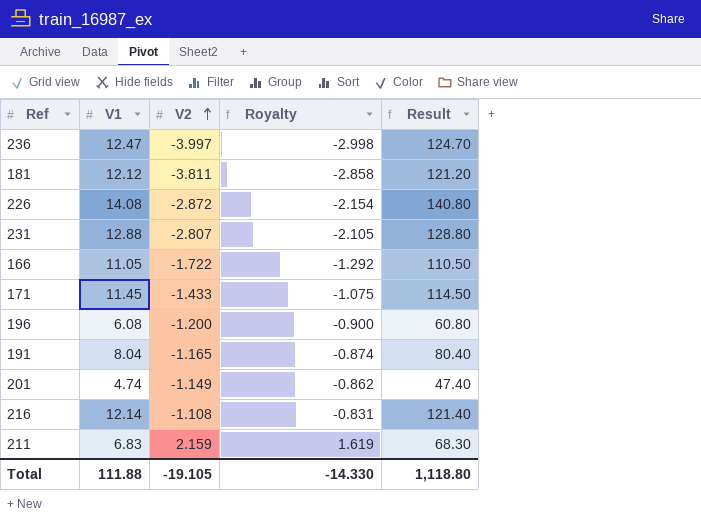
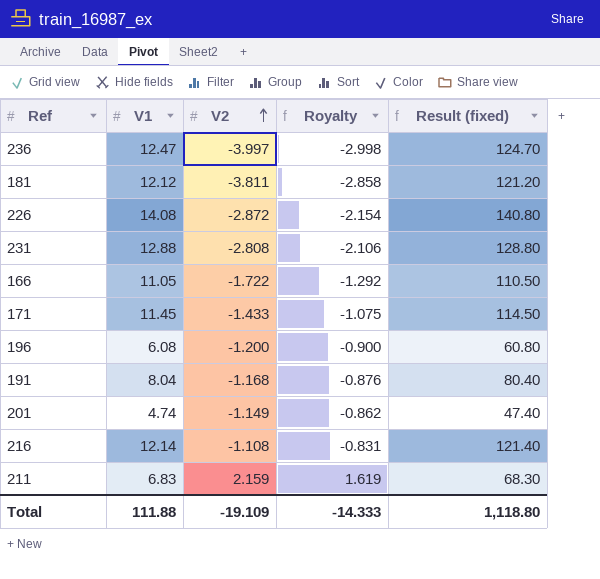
column name: Result -> Result (fixed)
231 | V2: -2.807 -> -2.808
231 | Royalty: -2.105 -> -2.106
191 | V2: -1.165 -> -1.168
191 | Royalty: -0.874 -> -0.876
Total | V2: -19.105 -> -19.109
Total | Royalty: -14.330 -> -14.333

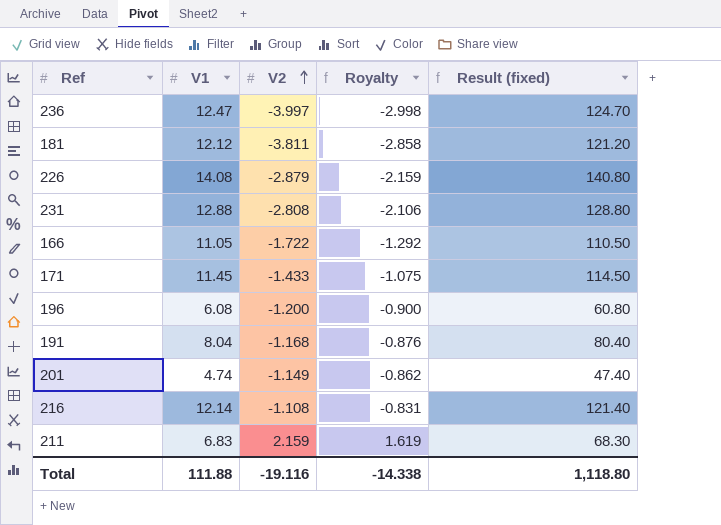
226 | V2: -2.872 -> -2.879
226 | Royalty: -2.154 -> -2.159
Total | V2: -19.109 -> -19.116
Total | Royalty: -14.333 -> -14.338

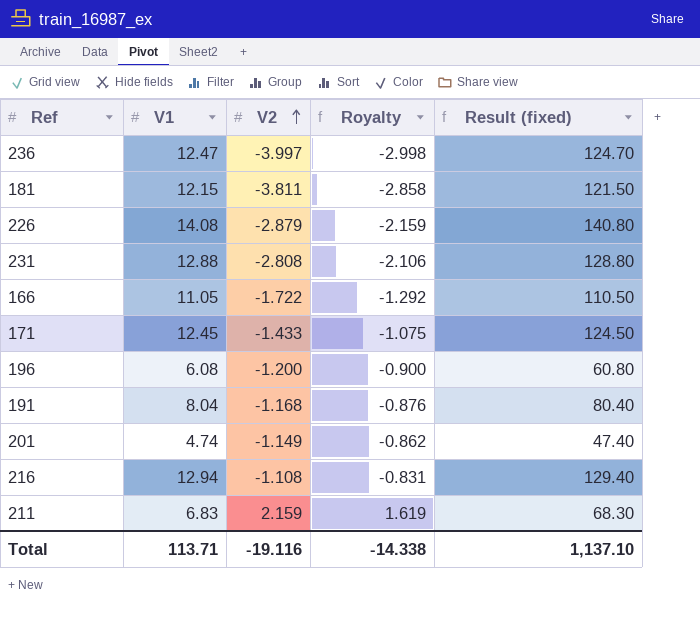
181 | V1: 12.12 -> 12.15
181 | Result (fixed): 121.20 -> 121.50
171 | V1: 11.45 -> 12.45
171 | Result (fixed): 114.50 -> 124.50
216 | V1: 12.14 -> 12.94
216 | Result (fixed): 121.40 -> 129.40
Total | V1: 111.88 -> 113.71
Total | Result (fixed): 1,118.80 -> 1,137.10

